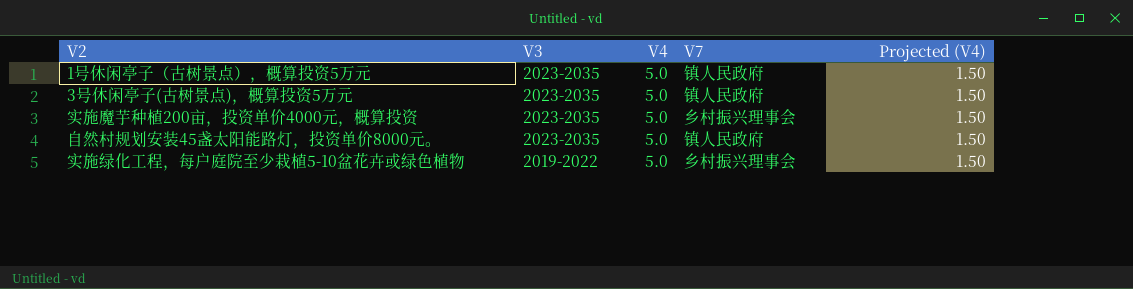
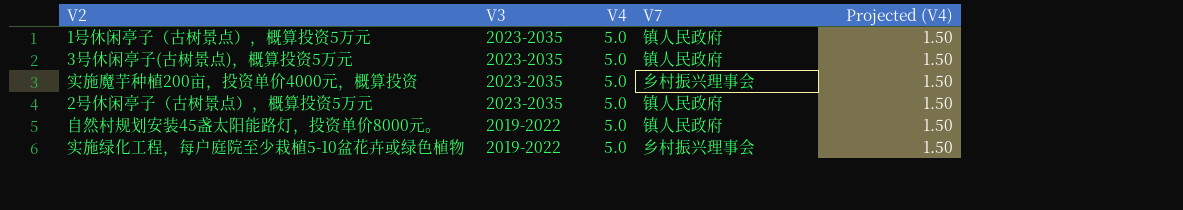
row 2号休闲亭子（古树景点），概算投资5万元: none -> 2023-2035 | 5.0 | 镇人民政府 | 1.50
自然村规划安装45盏太阳能路灯，投资单价8000元。 | V3: 2023-2035 -> 2019-2022

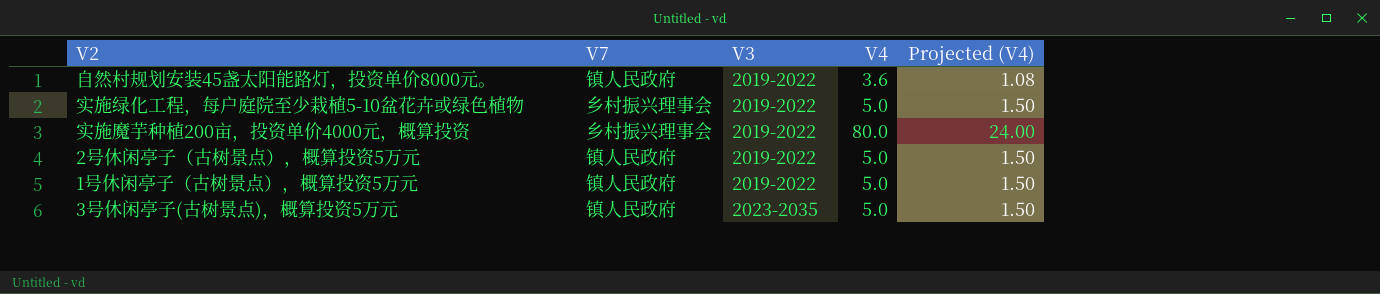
row order: V3 descending -> V3 ascending
column V7 | position: 4 -> 2
自然村规划安装45盏太阳能路灯，投资单价8000元。 | V4: 5.0 -> 3.6
自然村规划安装45盏太阳能路灯，投资单价8000元。 | Projected (V4): 1.50 -> 1.08
实施魔芋种植200亩，投资单价4000元，概算投资 | V3: 2023-2035 -> 2019-2022
实施魔芋种植200亩，投资单价4000元，概算投资 | V4: 5.0 -> 80.0
实施魔芋种植200亩，投资单价4000元，概算投资 | Projected (V4): 1.50 -> 24.00
2号休闲亭子（古树景点），概算投资5万元 | V3: 2023-2035 -> 2019-2022
1号休闲亭子（古树景点），概算投资5万元 | V3: 2023-2035 -> 2019-2022

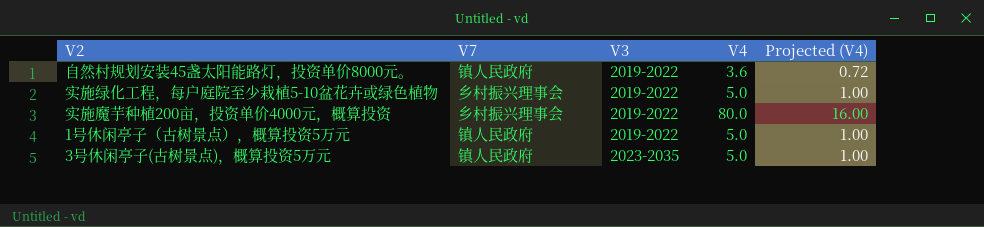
column Projected (V4) | formula: [V4] * 0.3 -> [V4] * 0.2
row 2号休闲亭子（古树景点），概算投资5万元: 镇人民政府 | 2019-2022 | 5.0 | 1.50 -> none

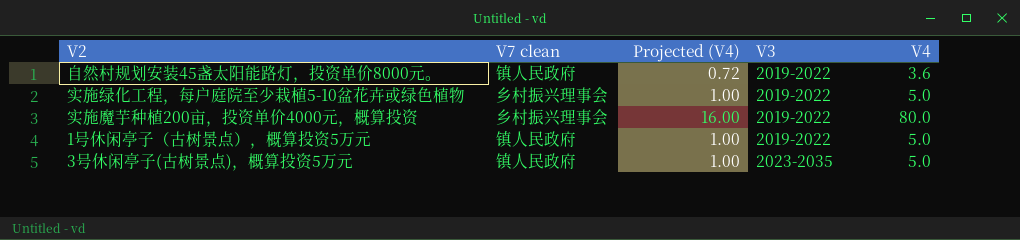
column name: V7 -> V7 clean
column Projected (V4) | position: 5 -> 3

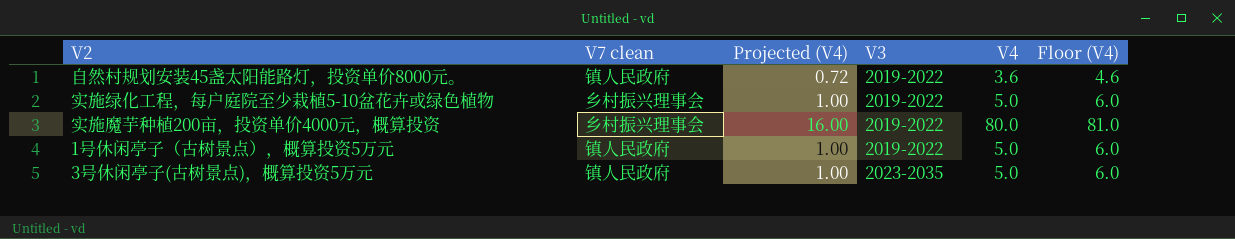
column Floor (V4) | formula: none -> [V4] + 1

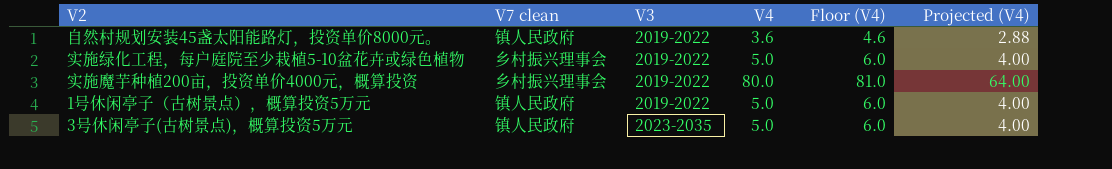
column Projected (V4) | formula: [V4] * 0.2 -> [V4] * 0.8
column Projected (V4) | position: 3 -> 6

